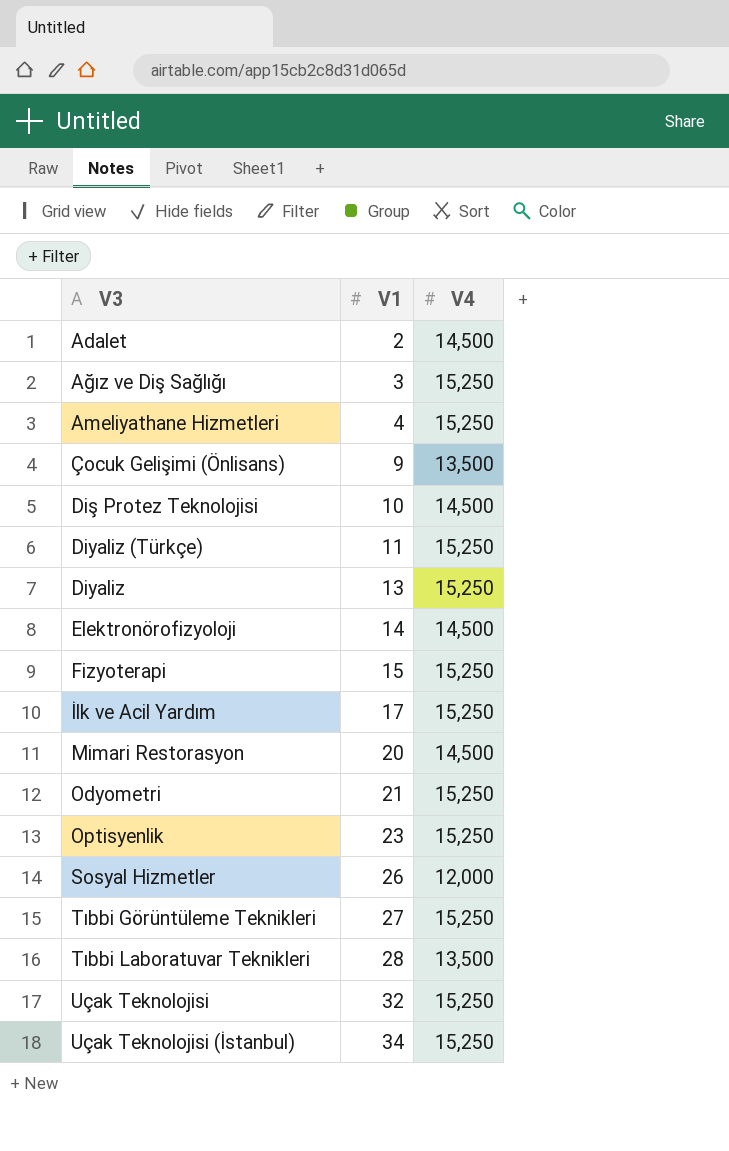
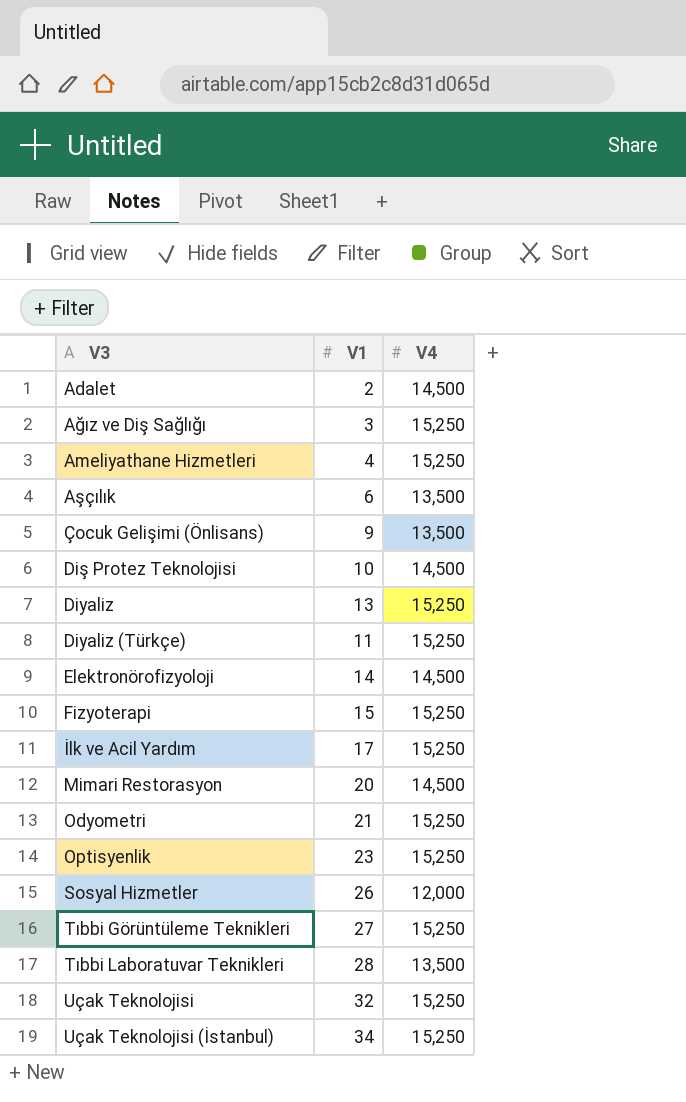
row order: V1 ascending -> V3 ascending
row Aşçılık: none -> 6 | 13,500

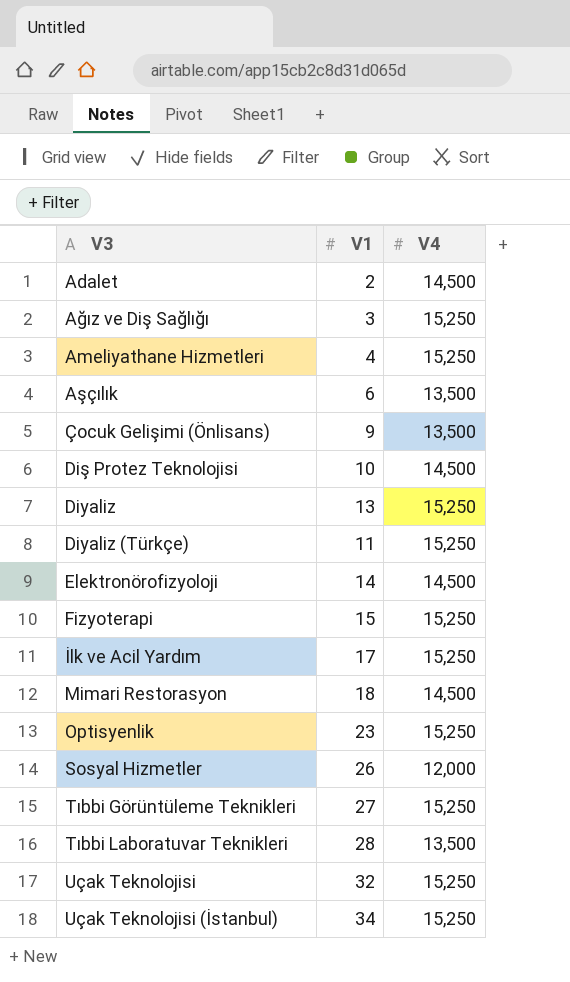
row Odyometri: 21 | 15,250 -> none
Mimari Restorasyon | V1: 20 -> 18

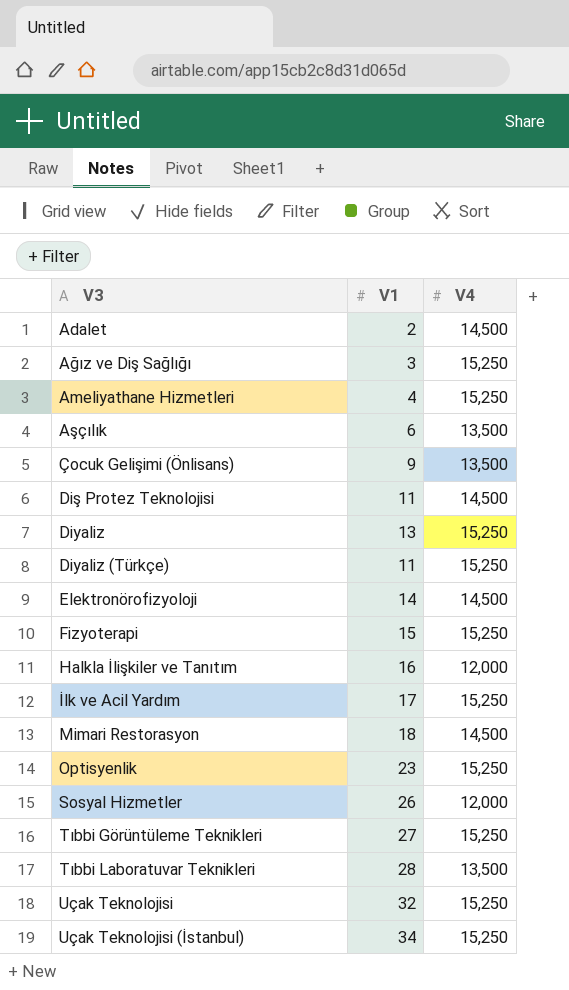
Diş Protez Teknolojisi | V1: 10 -> 11
row Halkla İlişkiler ve Tanıtım: none -> 16 | 12,000

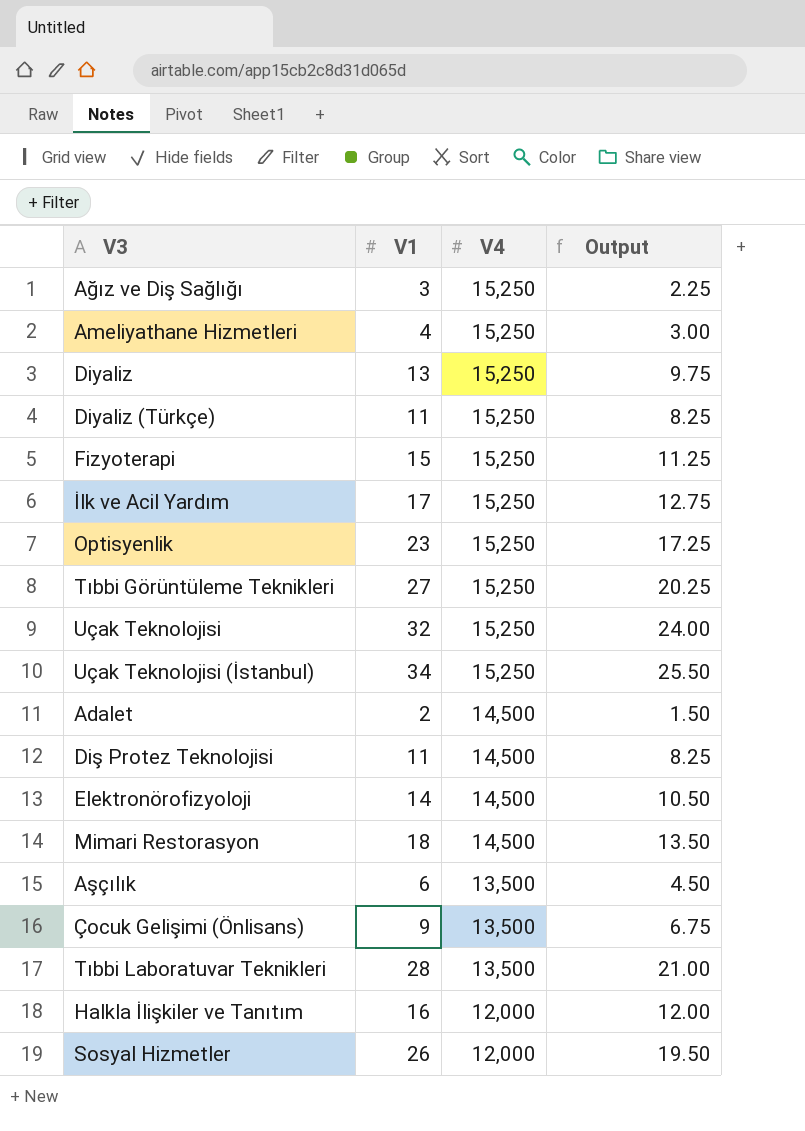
row order: V3 ascending -> V4 descending
column Output | formula: none -> [V1] * 0.75

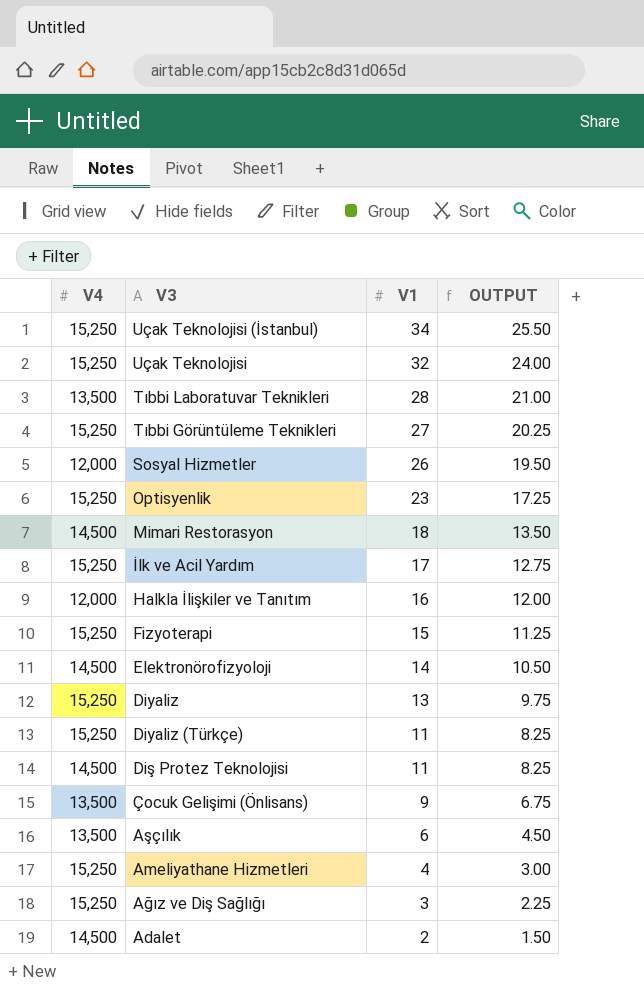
row order: V4 descending -> V1 descending
column V4 | position: 3 -> 1
column name: Output -> OUTPUT

